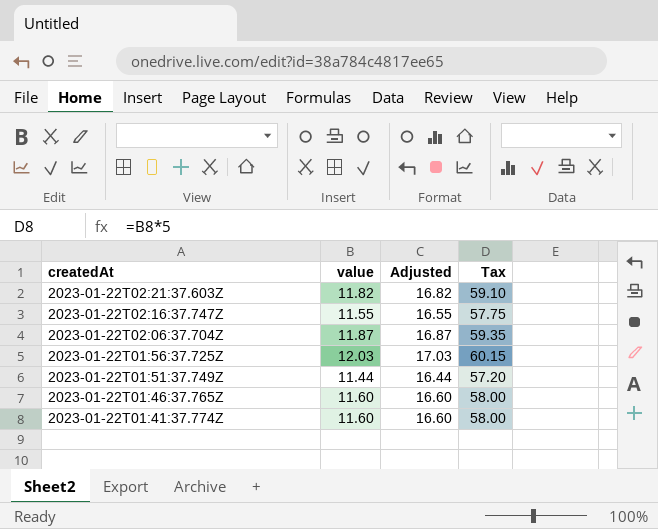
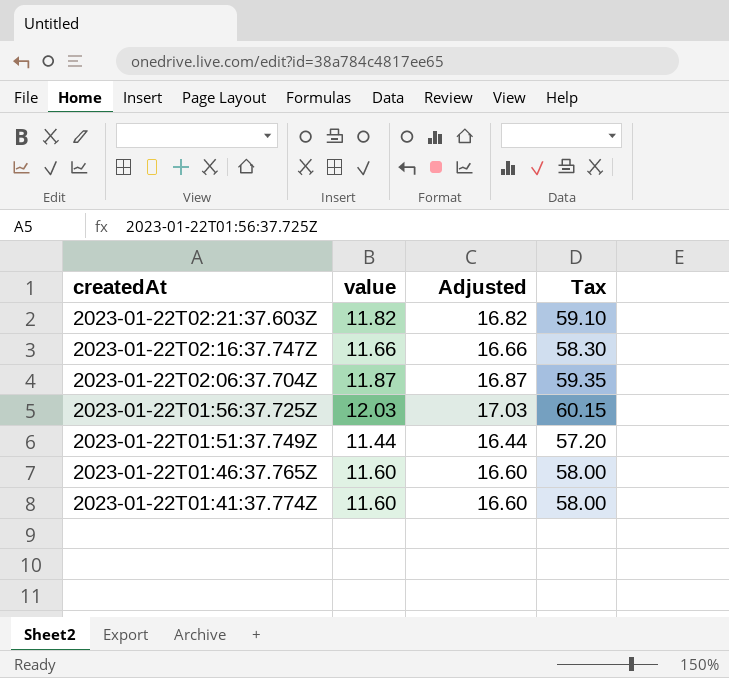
2023-01-22T02:16:37.747Z | value: 11.55 -> 11.66
2023-01-22T02:16:37.747Z | Adjusted: 16.55 -> 16.66
2023-01-22T02:16:37.747Z | Tax: 57.75 -> 58.30

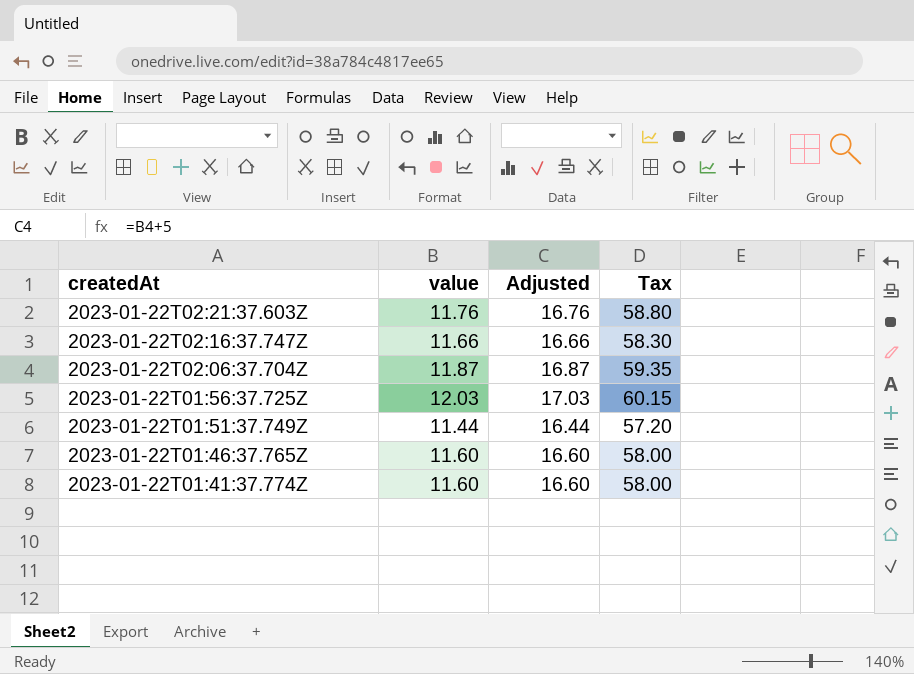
2023-01-22T02:21:37.603Z | value: 11.82 -> 11.76
2023-01-22T02:21:37.603Z | Adjusted: 16.82 -> 16.76
2023-01-22T02:21:37.603Z | Tax: 59.10 -> 58.80

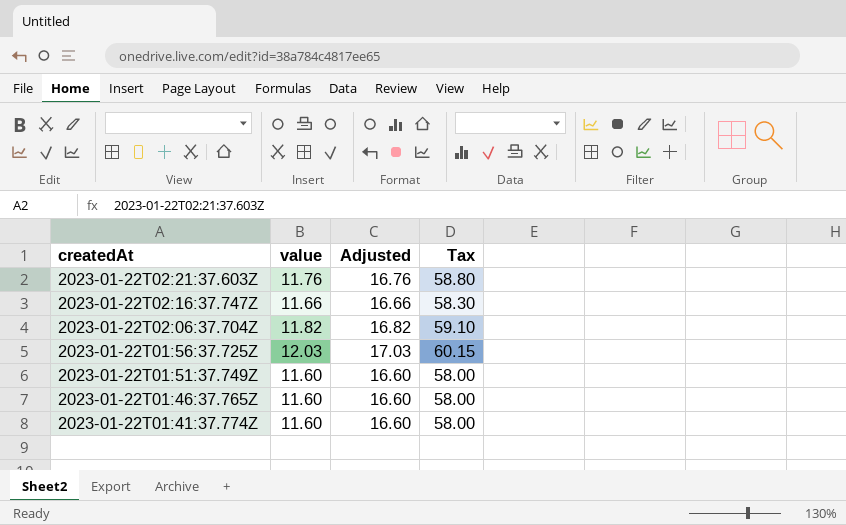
2023-01-22T02:06:37.704Z | value: 11.87 -> 11.82
2023-01-22T02:06:37.704Z | Adjusted: 16.87 -> 16.82
2023-01-22T02:06:37.704Z | Tax: 59.35 -> 59.10
2023-01-22T01:51:37.749Z | value: 11.44 -> 11.60
2023-01-22T01:51:37.749Z | Adjusted: 16.44 -> 16.60
2023-01-22T01:51:37.749Z | Tax: 57.20 -> 58.00

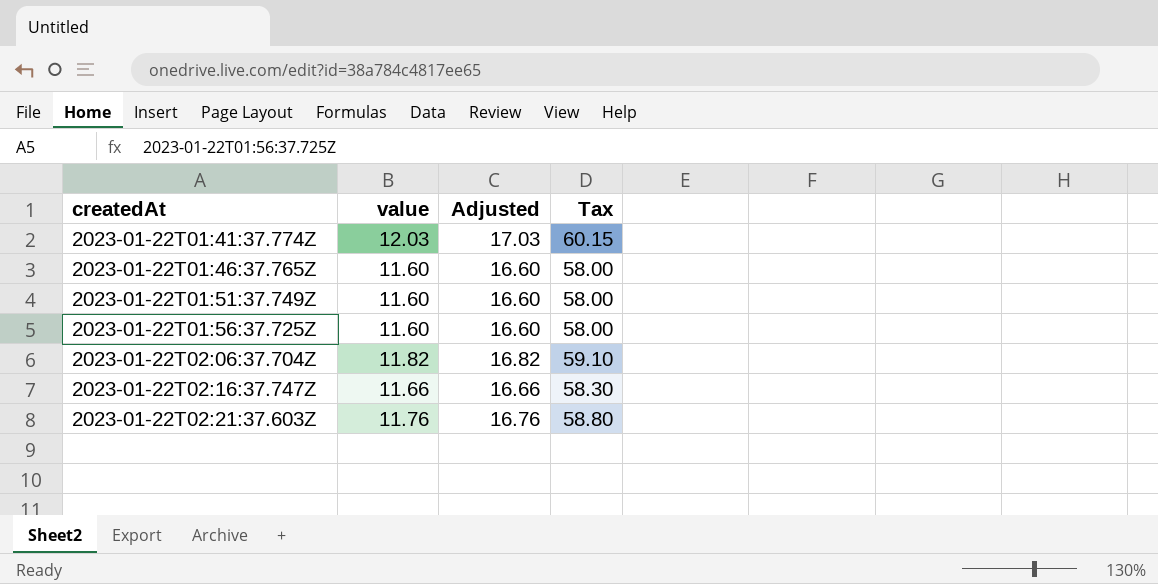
row order: createdAt descending -> createdAt ascending
2023-01-22T01:41:37.774Z | value: 11.60 -> 12.03
2023-01-22T01:41:37.774Z | Adjusted: 16.60 -> 17.03
2023-01-22T01:41:37.774Z | Tax: 58.00 -> 60.15
2023-01-22T01:56:37.725Z | value: 12.03 -> 11.60
2023-01-22T01:56:37.725Z | Adjusted: 17.03 -> 16.60
2023-01-22T01:56:37.725Z | Tax: 60.15 -> 58.00

